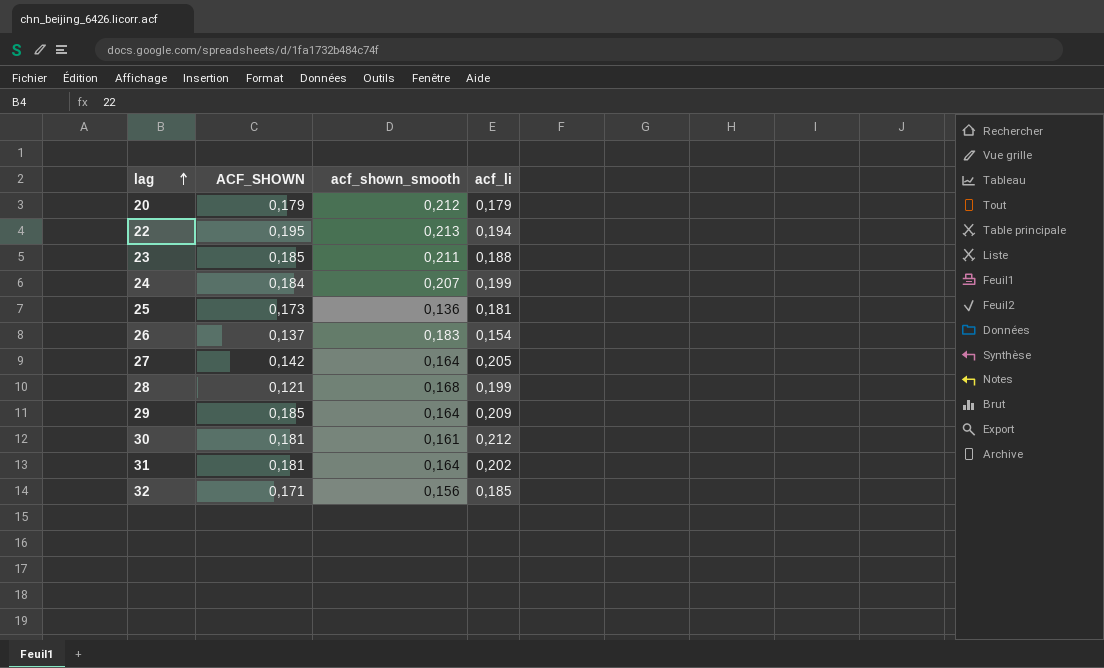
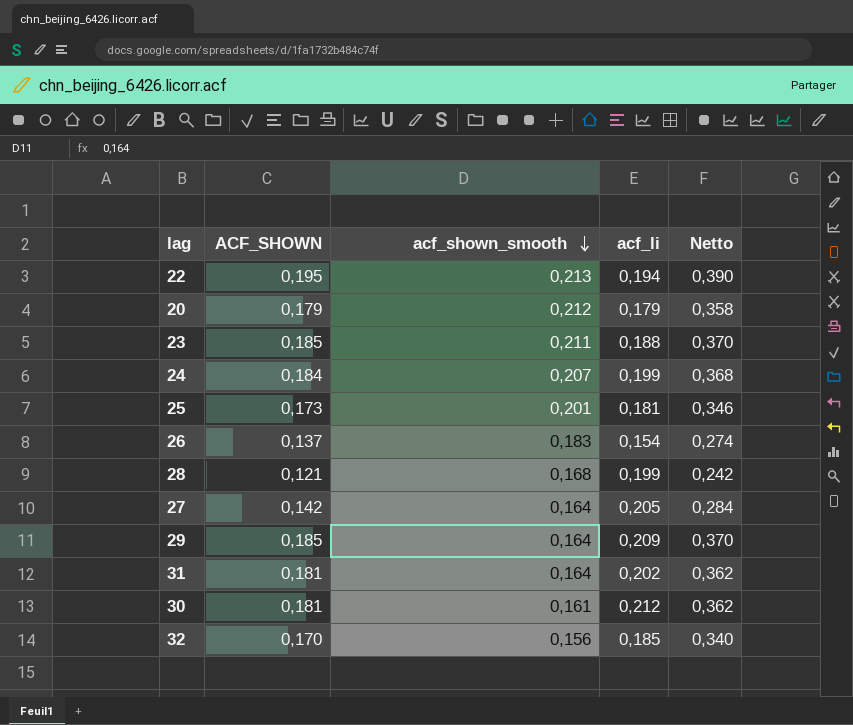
row order: lag ascending -> acf_shown_smooth descending
column Netto | formula: none -> [ACF_SHOWN] * 2
25 | acf_shown_smooth: 0,136 -> 0,201
32 | ACF_SHOWN: 0,171 -> 0,170

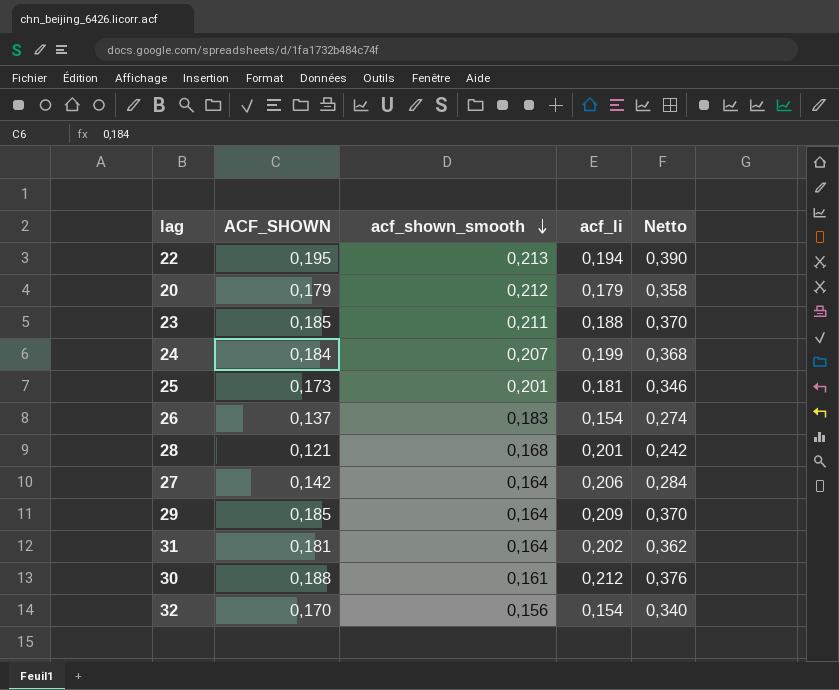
28 | acf_li: 0,199 -> 0,201
27 | acf_li: 0,205 -> 0,206
30 | ACF_SHOWN: 0,181 -> 0,188
30 | Netto: 0,362 -> 0,376
32 | acf_li: 0,185 -> 0,154

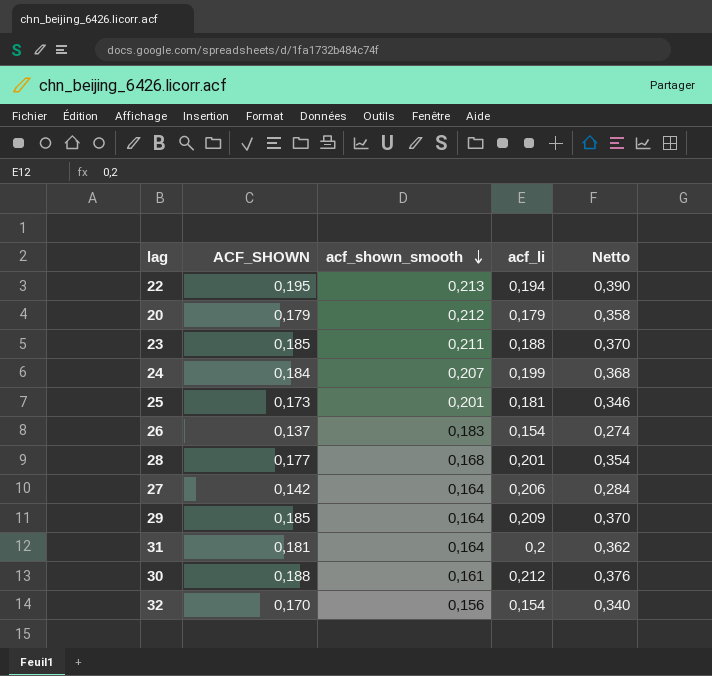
28 | ACF_SHOWN: 0,121 -> 0,177
28 | Netto: 0,242 -> 0,354
31 | acf_li: 0,202 -> 0,2

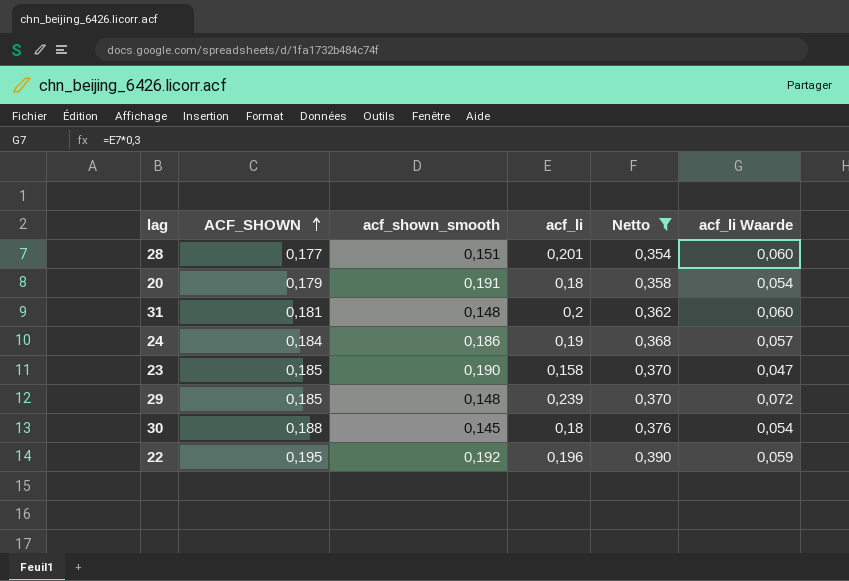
filter: none -> Netto >= 0,354
row order: acf_shown_smooth descending -> ACF_SHOWN ascending
column acf_li Waarde | formula: none -> [acf_li] * 0,3
28 | acf_shown_smooth: 0,168 -> 0,151
20 | acf_shown_smooth: 0,212 -> 0,191
20 | acf_li: 0,179 -> 0,18
31 | acf_shown_smooth: 0,164 -> 0,148
24 | acf_shown_smooth: 0,207 -> 0,186
24 | acf_li: 0,199 -> 0,19
23 | acf_shown_smooth: 0,211 -> 0,190
23 | acf_li: 0,188 -> 0,158
29 | acf_shown_smooth: 0,164 -> 0,148
29 | acf_li: 0,209 -> 0,239
30 | acf_shown_smooth: 0,161 -> 0,145
30 | acf_li: 0,212 -> 0,18
22 | acf_shown_smooth: 0,213 -> 0,192
22 | acf_li: 0,194 -> 0,196

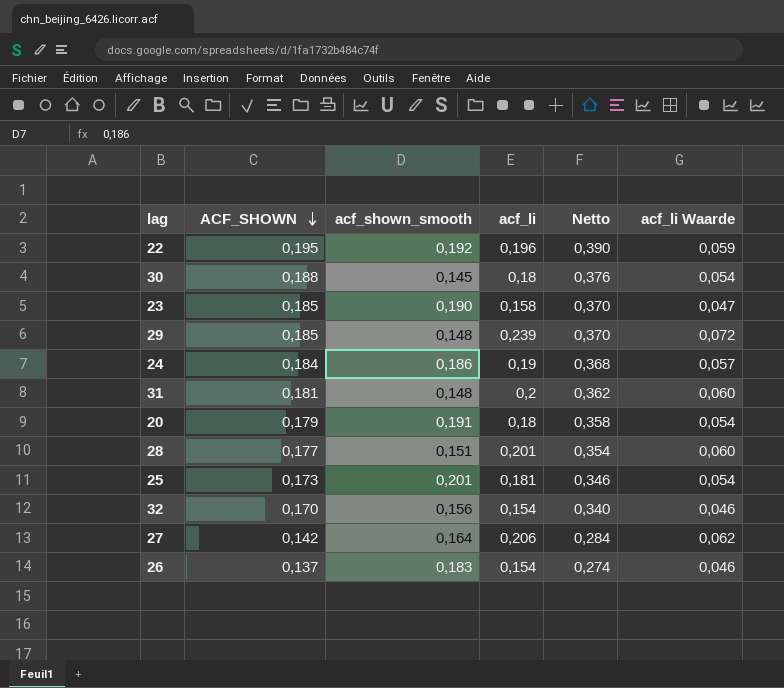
filter: Netto >= 0,354 -> none
row order: ACF_SHOWN ascending -> ACF_SHOWN descending

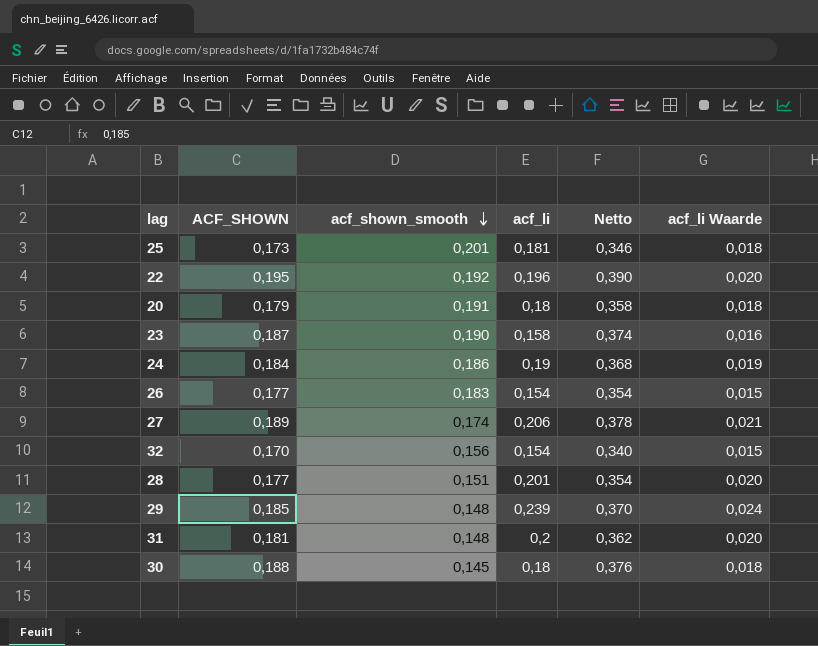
row order: ACF_SHOWN descending -> acf_shown_smooth descending
column acf_li Waarde | formula: [acf_li] * 0,3 -> [acf_li] * 0,1
23 | ACF_SHOWN: 0,185 -> 0,187
23 | Netto: 0,370 -> 0,374
26 | ACF_SHOWN: 0,137 -> 0,177
26 | Netto: 0,274 -> 0,354
27 | ACF_SHOWN: 0,142 -> 0,189
27 | acf_shown_smooth: 0,164 -> 0,174
27 | Netto: 0,284 -> 0,378

